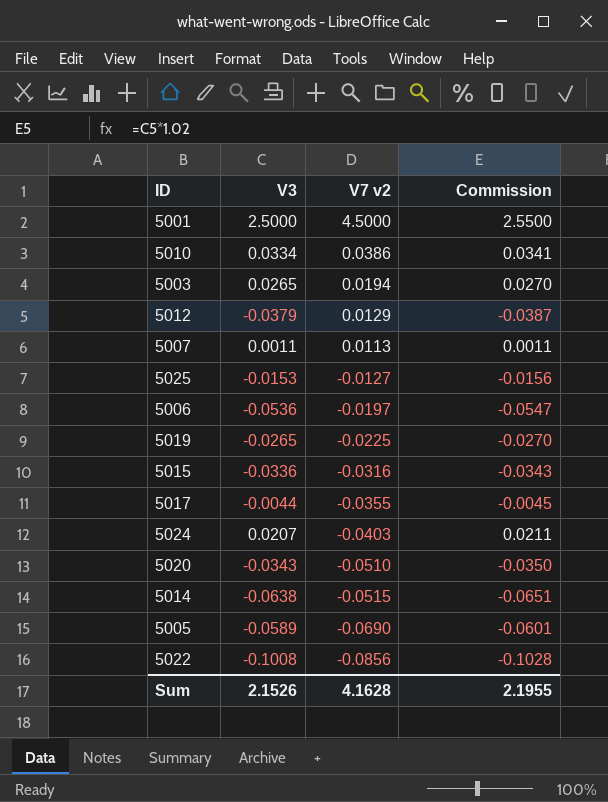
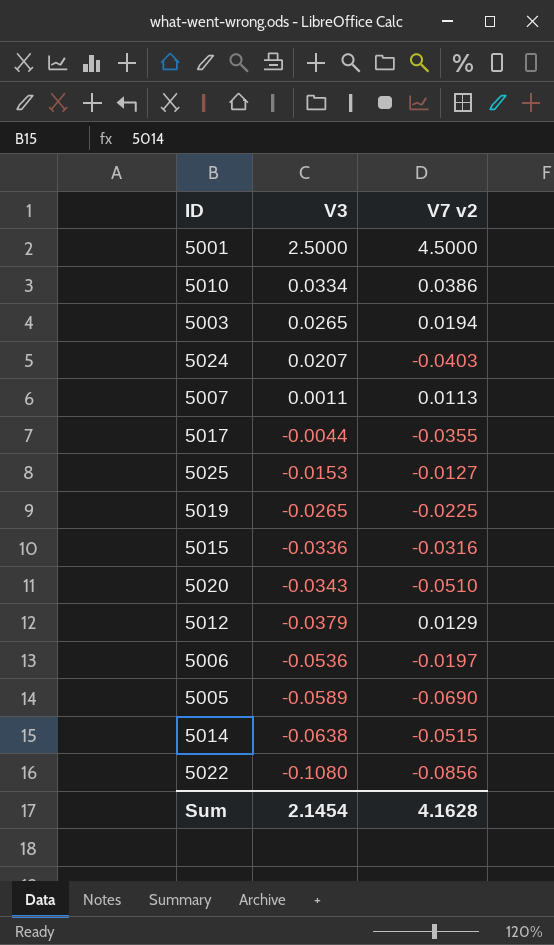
row order: V7 v2 descending -> V3 descending
column Commission | formula: [V3] * 1.02 -> none
5022 | V3: -0.1008 -> -0.1080
Sum | V3: 2.1526 -> 2.1454

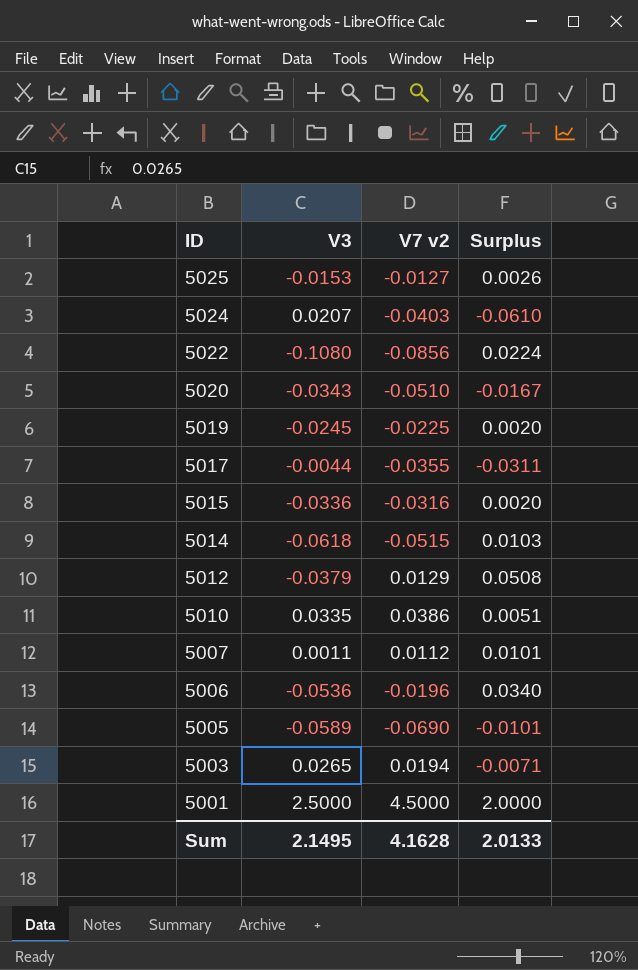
row order: V3 descending -> ID descending
column Surplus | formula: none -> [V7 v2] - [V3]
5019 | V3: -0.0265 -> -0.0245
5014 | V3: -0.0638 -> -0.0618
5010 | V3: 0.0334 -> 0.0335
5007 | V7 v2: 0.0113 -> 0.0112
5006 | V7 v2: -0.0197 -> -0.0196
Sum | V3: 2.1454 -> 2.1495

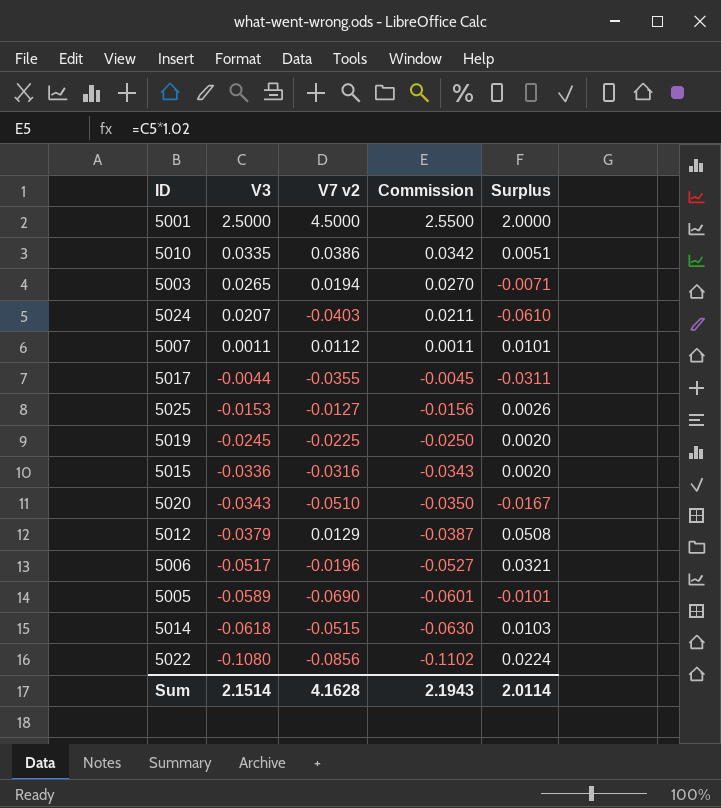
row order: ID descending -> V3 descending
column Commission | formula: none -> [V3] * 1.02
5006 | V3: -0.0536 -> -0.0517
5006 | Surplus: 0.0340 -> 0.0321
Sum | V3: 2.1495 -> 2.1514
Sum | Surplus: 2.0133 -> 2.0114

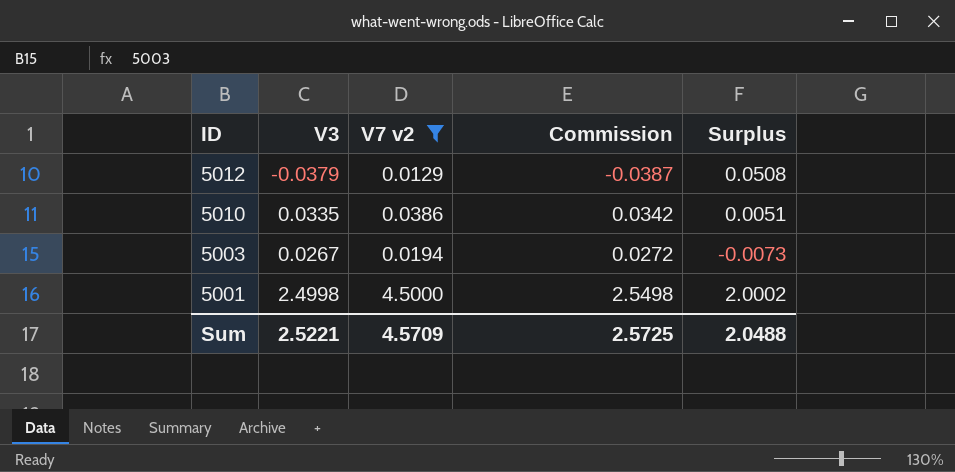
filter: none -> V7 v2 >= 0.0129
row order: V3 descending -> ID descending
5003 | V3: 0.0265 -> 0.0267
5003 | Commission: 0.0270 -> 0.0272
5003 | Surplus: -0.0071 -> -0.0073
5001 | V3: 2.5000 -> 2.4998
5001 | Commission: 2.5500 -> 2.5498
5001 | Surplus: 2.0000 -> 2.0002
Sum | V3: 2.1514 -> 2.5221
Sum | V7 v2: 4.1628 -> 4.5709
Sum | Commission: 2.1943 -> 2.5725
Sum | Surplus: 2.0114 -> 2.0488

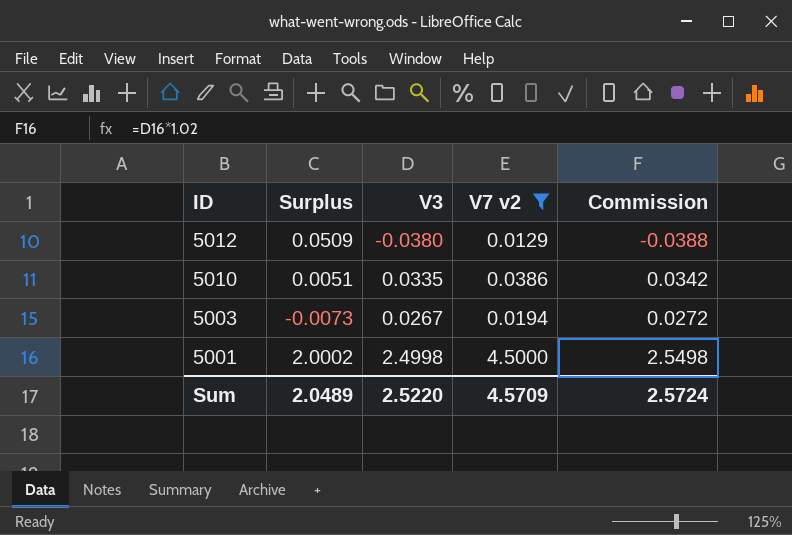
column Surplus | position: 5 -> 2
5012 | Surplus: 0.0508 -> 0.0509
5012 | V3: -0.0379 -> -0.0380
5012 | Commission: -0.0387 -> -0.0388
Sum | Surplus: 2.0488 -> 2.0489
Sum | V3: 2.5221 -> 2.5220
Sum | Commission: 2.5725 -> 2.5724

